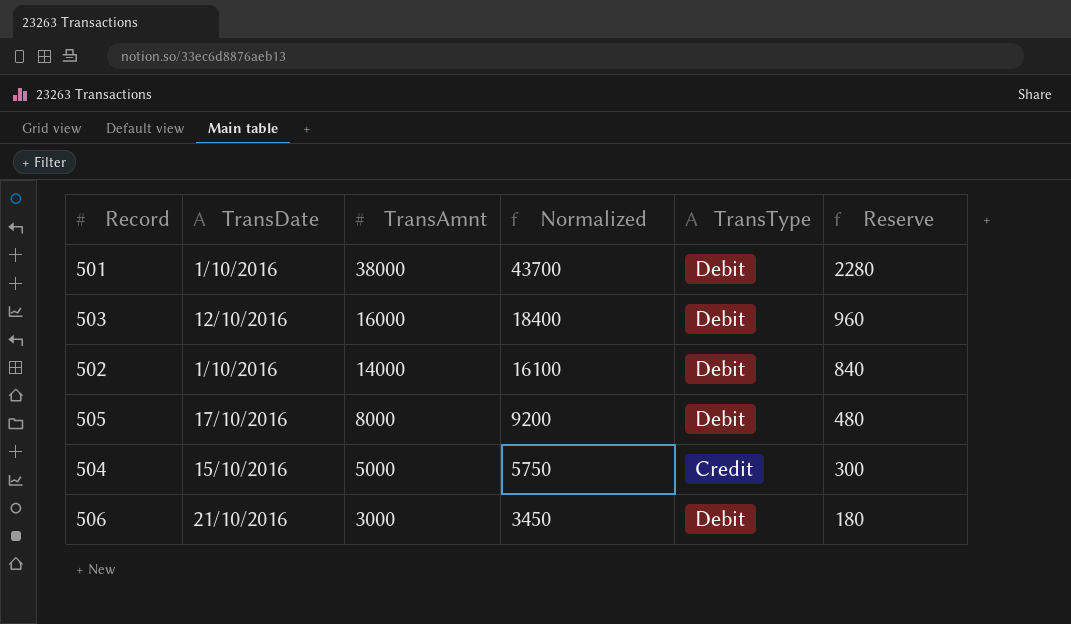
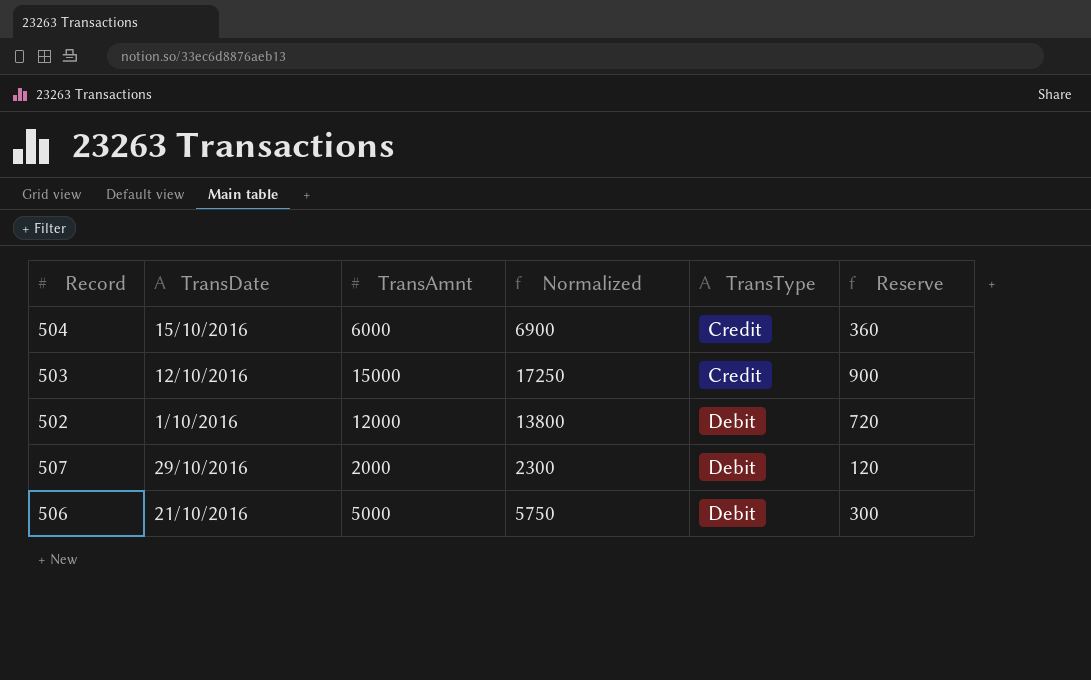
row order: TransAmnt descending -> TransType ascending
row 501: 1/10/2016 | 38000 | 43700 | Debit | 2280 -> none
row 505: 17/10/2016 | 8000 | 9200 | Debit | 480 -> none
504 | TransAmnt: 5000 -> 6000
504 | Normalized: 5750 -> 6900
504 | Reserve: 300 -> 360
503 | TransAmnt: 16000 -> 15000
503 | Normalized: 18400 -> 17250
503 | TransType: Debit -> Credit
503 | Reserve: 960 -> 900
502 | TransAmnt: 14000 -> 12000
502 | Normalized: 16100 -> 13800
502 | Reserve: 840 -> 720
row 507: none -> 29/10/2016 | 2000 | 2300 | Debit | 120
506 | TransAmnt: 3000 -> 5000
506 | Normalized: 3450 -> 5750
506 | Reserve: 180 -> 300

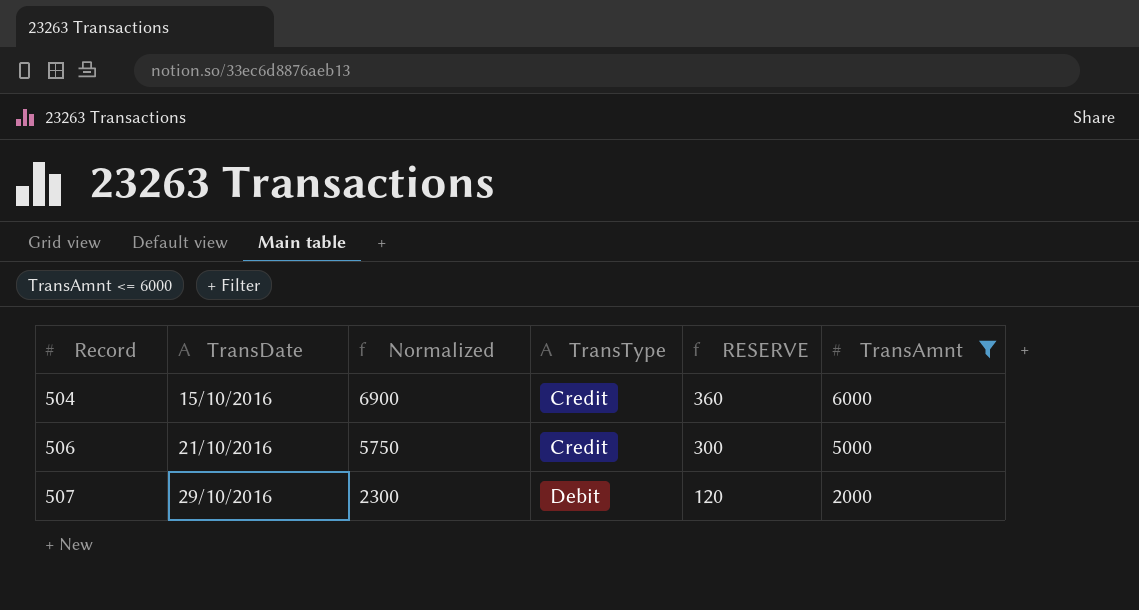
filter: none -> TransAmnt <= 6000
row order: TransType ascending -> Record ascending
column name: Reserve -> RESERVE
column TransAmnt | position: 3 -> 6
506 | TransType: Debit -> Credit

